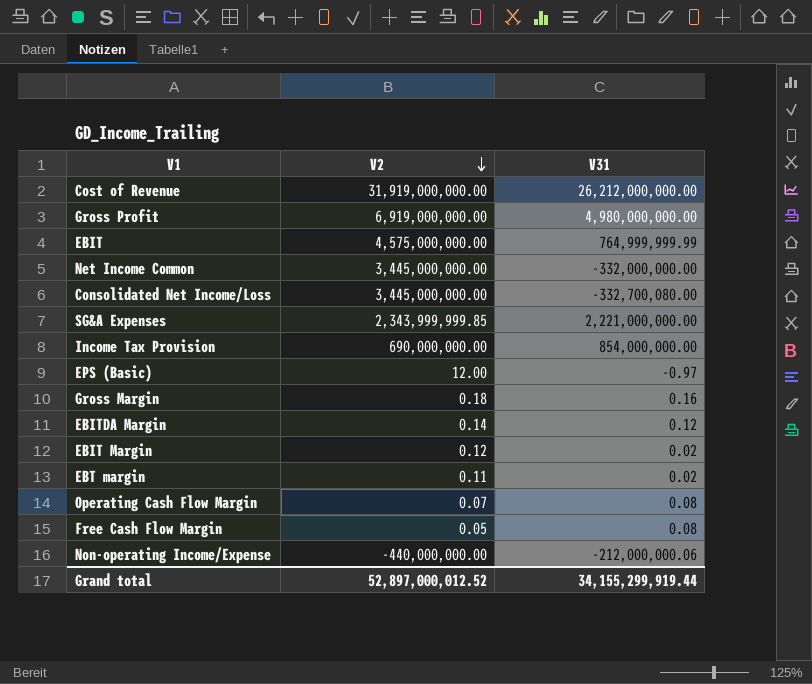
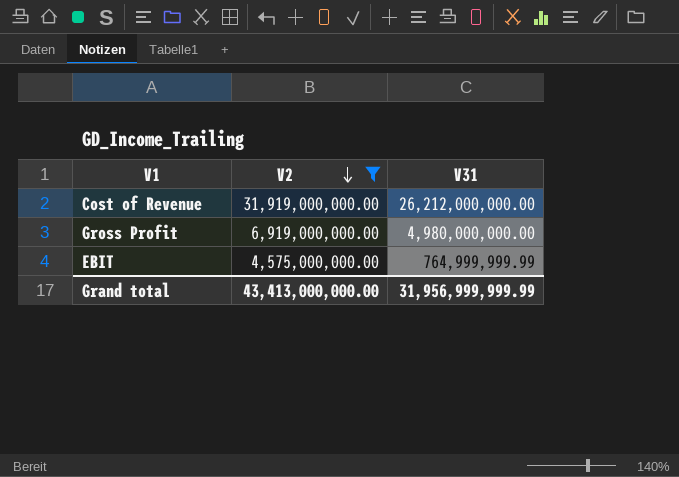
filter: none -> V2 >= 4,575,000,000.00
Grand total | V2: 52,897,000,012.52 -> 43,413,000,000.00
Grand total | V31: 34,155,299,919.44 -> 31,956,999,999.99

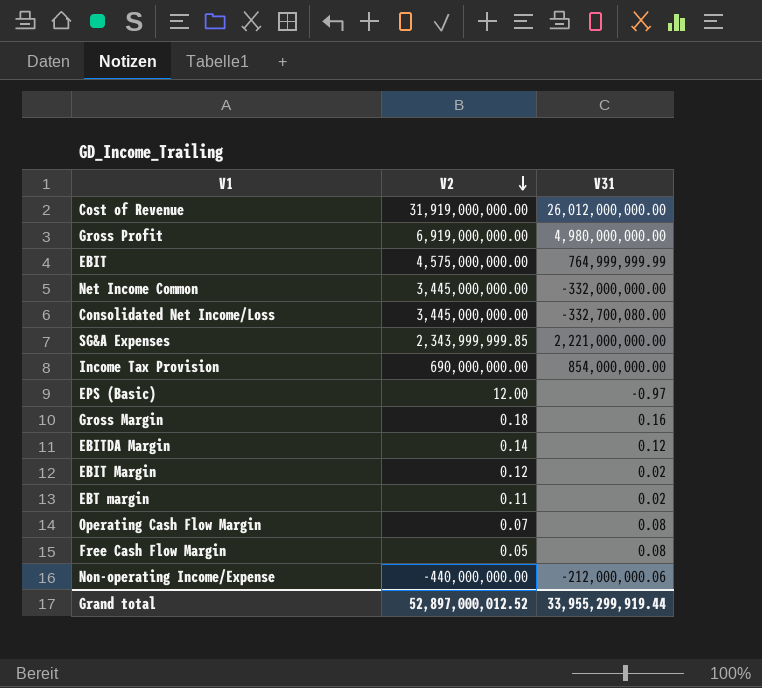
filter: V2 >= 4,575,000,000.00 -> none
Cost of Revenue | V31: 26,212,000,000.00 -> 26,012,000,000.00
Grand total | V2: 43,413,000,000.00 -> 52,897,000,012.52
Grand total | V31: 31,956,999,999.99 -> 33,955,299,919.44

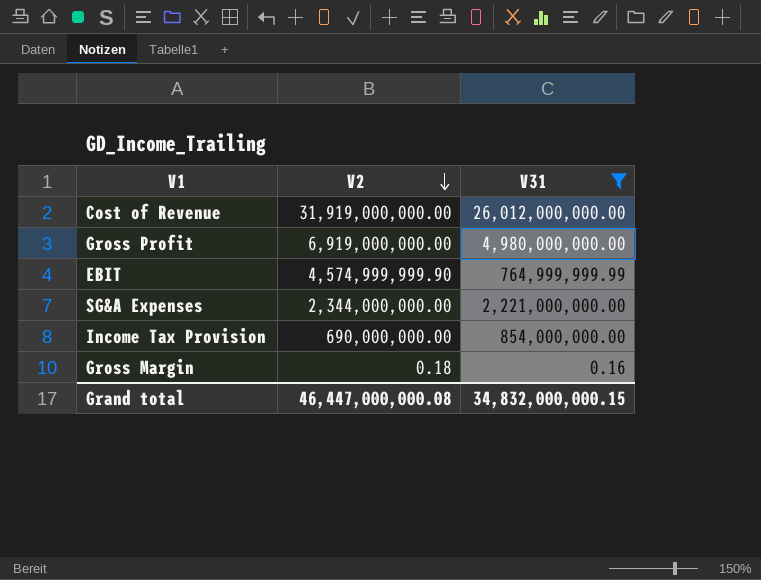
filter: none -> V31 >= 0.16
EBIT | V2: 4,575,000,000.00 -> 4,574,999,999.90
SG&A Expenses | V2: 2,343,999,999.85 -> 2,344,000,000.00
Grand total | V2: 52,897,000,012.52 -> 46,447,000,000.08
Grand total | V31: 33,955,299,919.44 -> 34,832,000,000.15

